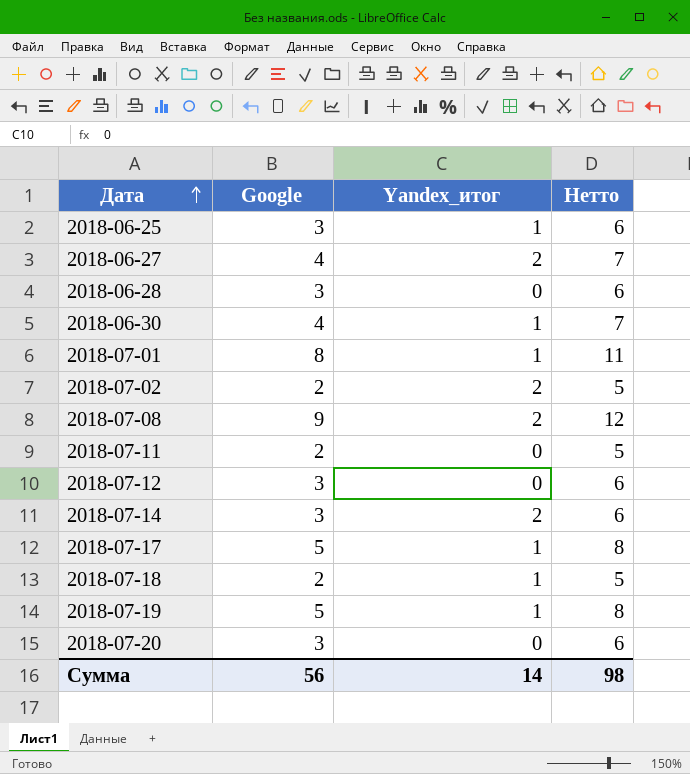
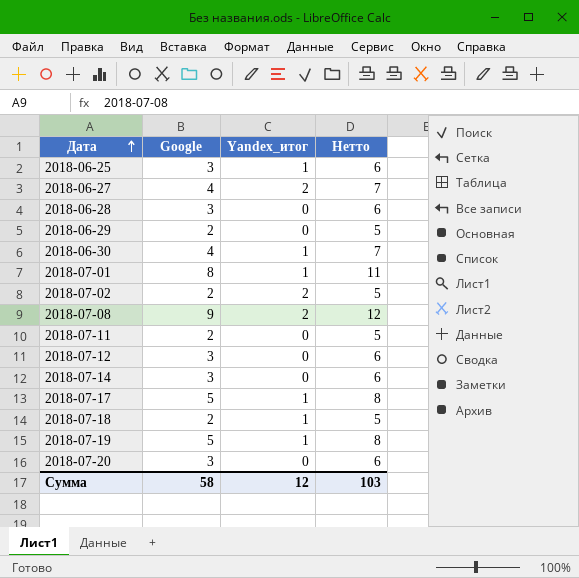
row 2018-06-29: none -> 2 | 0 | 5
2018-07-14 | Yandex_итог: 2 -> 0
Сумма | Google: 56 -> 58
Сумма | Yandex_итог: 14 -> 12
Сумма | Нетто: 98 -> 103

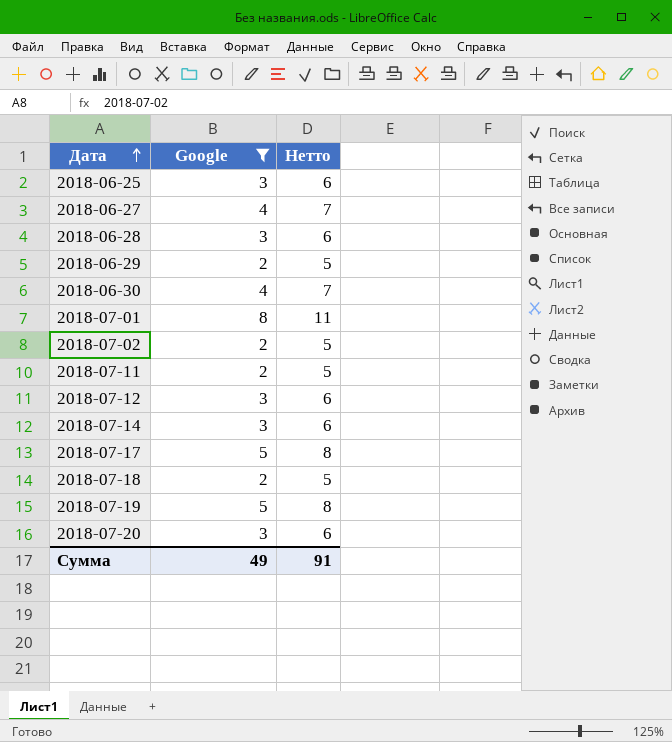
filter: none -> Google != 9
column Yandex_итог | position: 3 -> none
Сумма | Google: 58 -> 49
Сумма | Нетто: 103 -> 91

